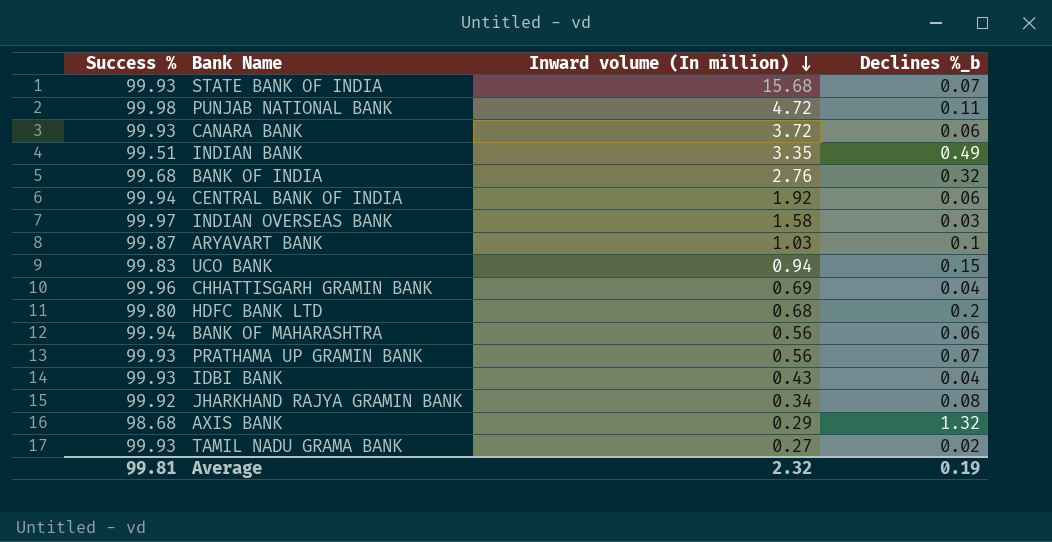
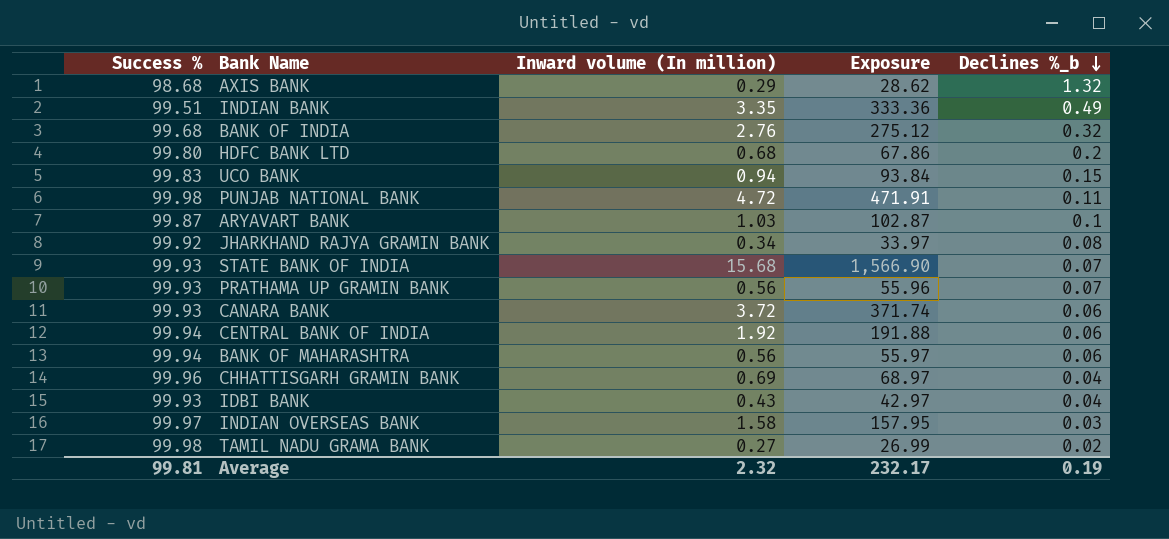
row order: Inward volume (In million) descending -> Declines %_b descending
column Exposure | formula: none -> [Success %] * [Inward volume (In million)]
TAMIL NADU GRAMA BANK | Success %: 99.93 -> 99.98

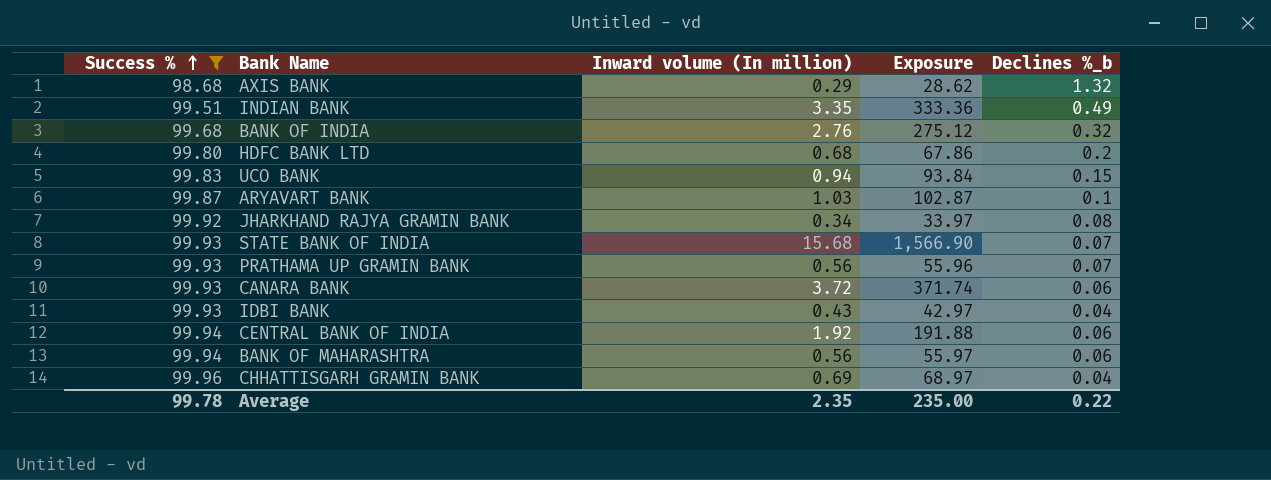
filter: none -> Success % <= 99.96
row order: Declines %_b descending -> Success % ascending
Average | Success %: 99.81 -> 99.78
Average | Inward volume (In million): 2.32 -> 2.35
Average | Exposure: 232.17 -> 235.00
Average | Declines %_b: 0.19 -> 0.22

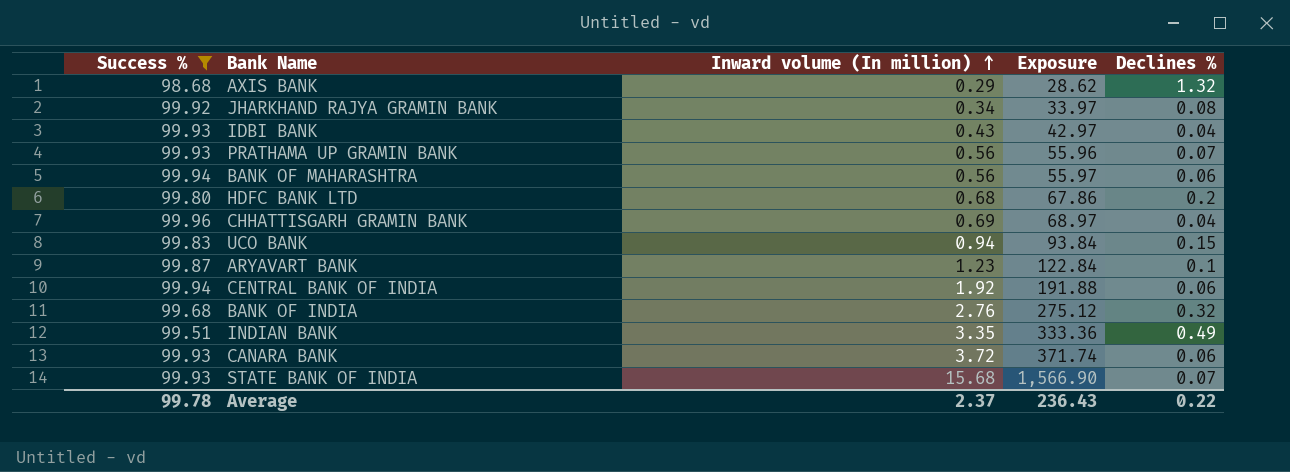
row order: Success % ascending -> Inward volume (In million) ascending
column name: Declines %_b -> Declines %
ARYAVART BANK | Inward volume (In million): 1.03 -> 1.23
ARYAVART BANK | Exposure: 102.87 -> 122.84
Average | Inward volume (In million): 2.35 -> 2.37
Average | Exposure: 235.00 -> 236.43

